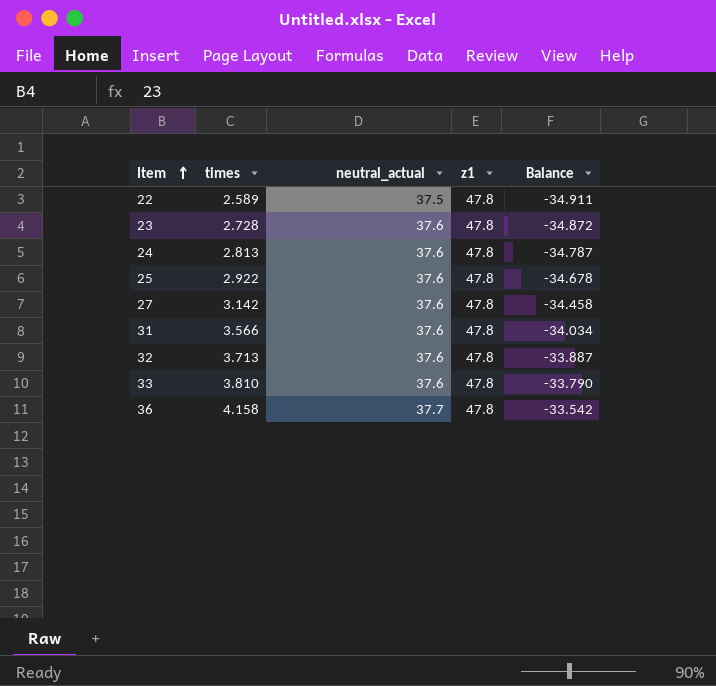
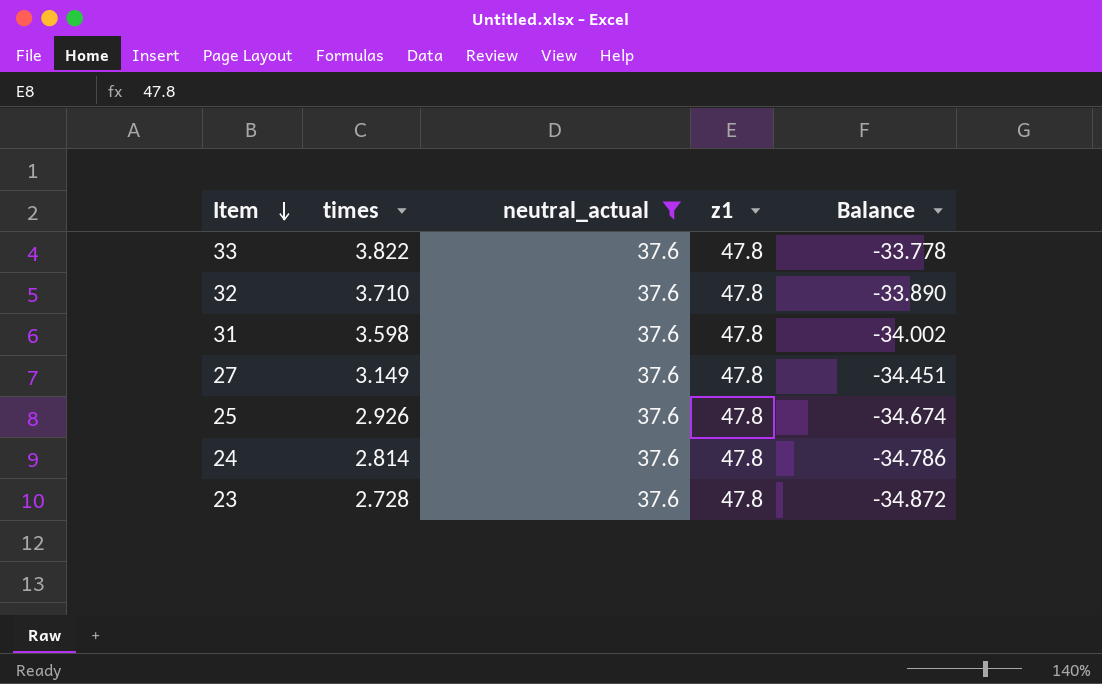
filter: none -> neutral_actual = 37.6
row order: Item ascending -> Item descending
33 | times: 3.810 -> 3.822
33 | Balance: -33.790 -> -33.778
32 | times: 3.713 -> 3.710
32 | Balance: -33.887 -> -33.890
31 | times: 3.566 -> 3.598
31 | Balance: -34.034 -> -34.002
27 | times: 3.142 -> 3.149
27 | Balance: -34.458 -> -34.451
25 | times: 2.922 -> 2.926
25 | Balance: -34.678 -> -34.674
24 | times: 2.813 -> 2.814
24 | Balance: -34.787 -> -34.786

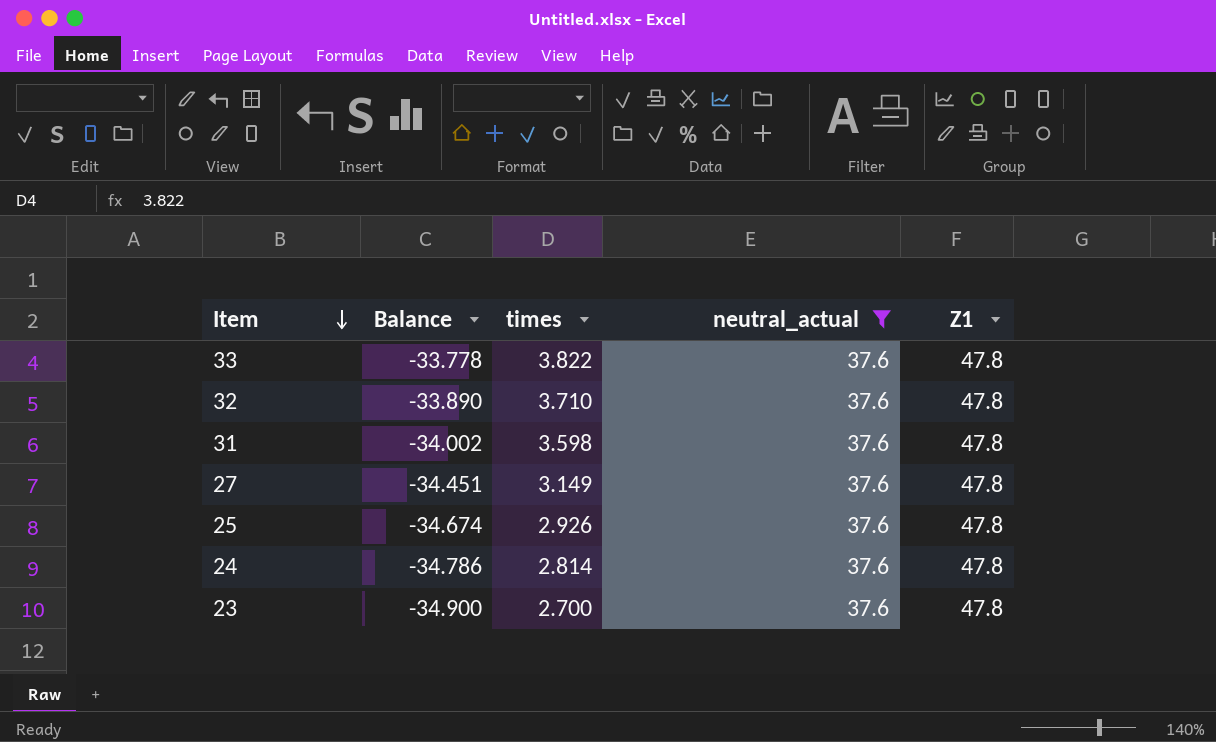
column Balance | position: 5 -> 2
column name: z1 -> Z1
23 | Balance: -34.872 -> -34.900
23 | times: 2.728 -> 2.700

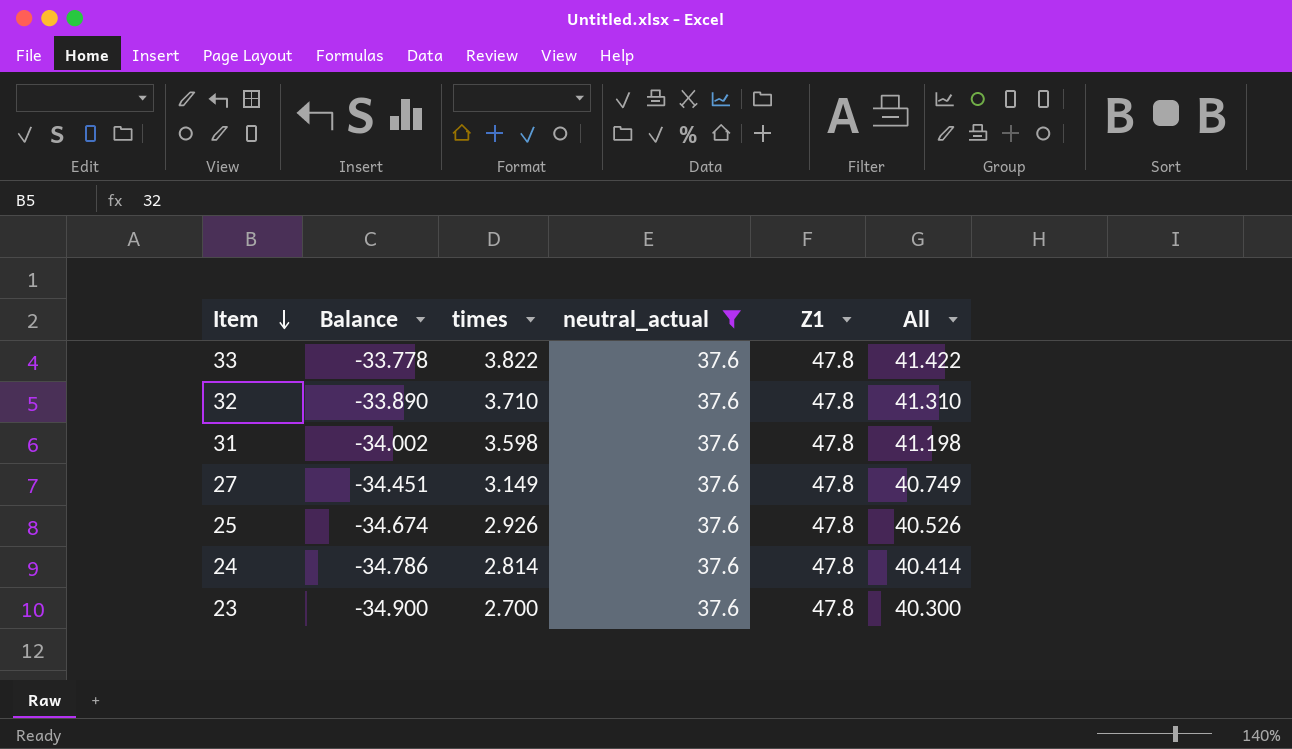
column All | formula: none -> [times] + [neutral_actual]

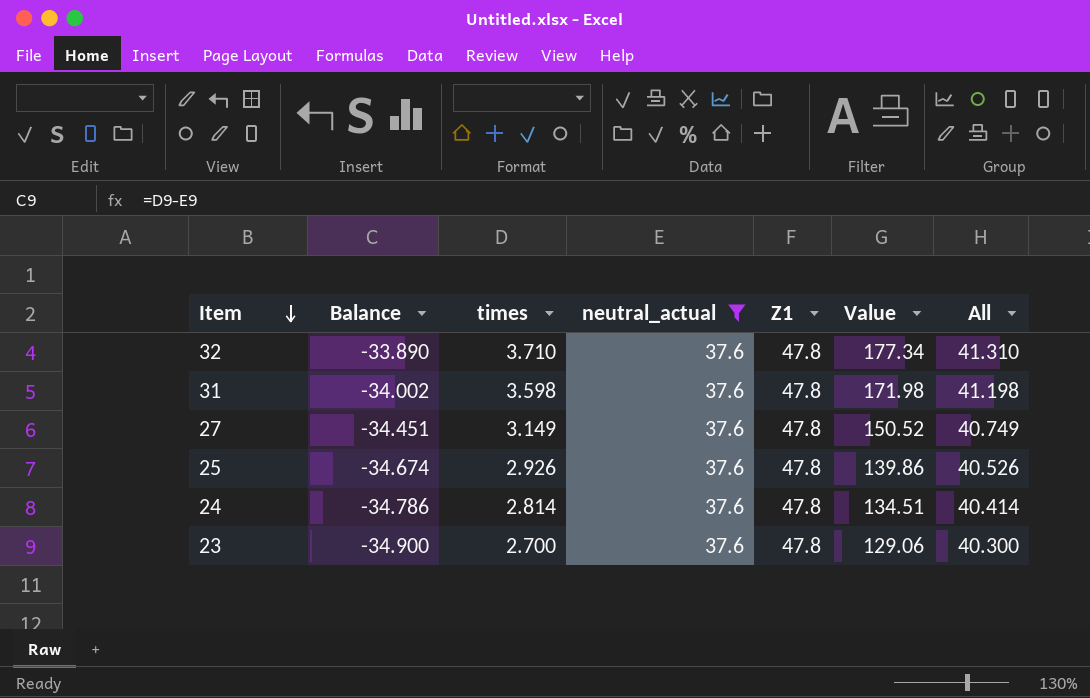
column Value | formula: none -> [times] * [Z1]
row 33: -33.778 | 3.822 | 37.6 | 47.8 | 41.422 -> none

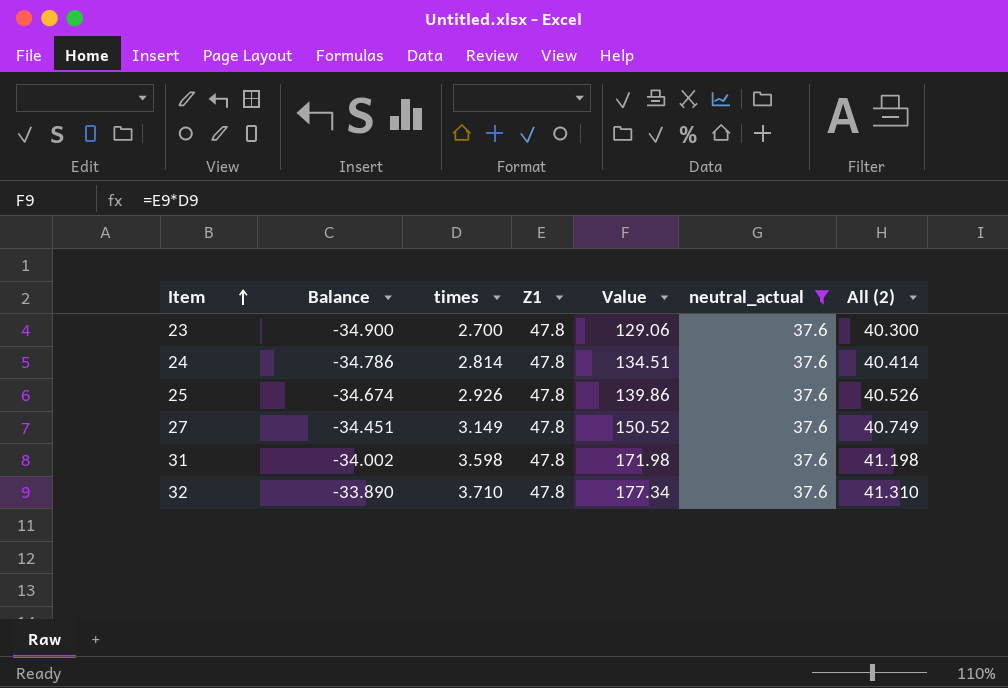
row order: Item descending -> Item ascending
column neutral_actual | position: 4 -> 6
column name: All -> All (2)

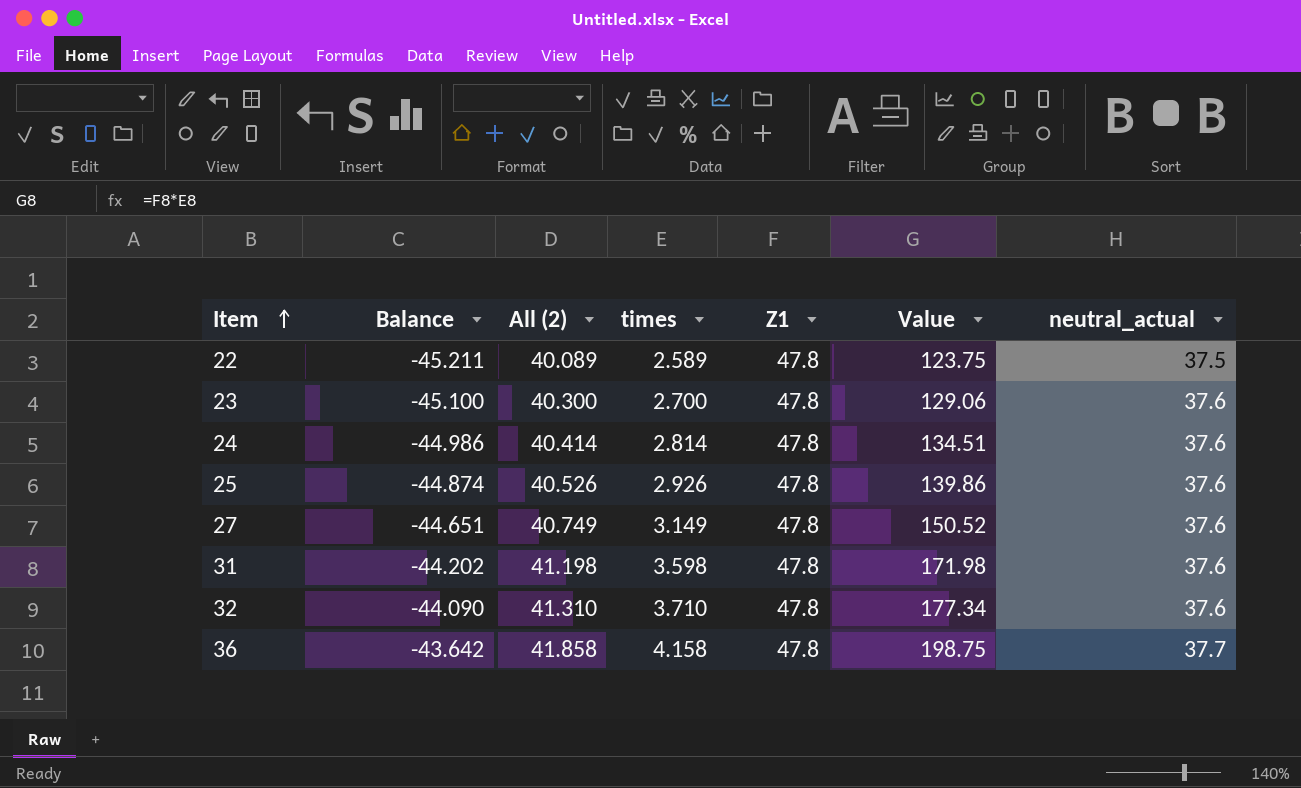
filter: neutral_actual = 37.6 -> none
column Balance | formula: [times] - [neutral_actual] -> [times] - [Z1]
column All (2) | position: 7 -> 3

